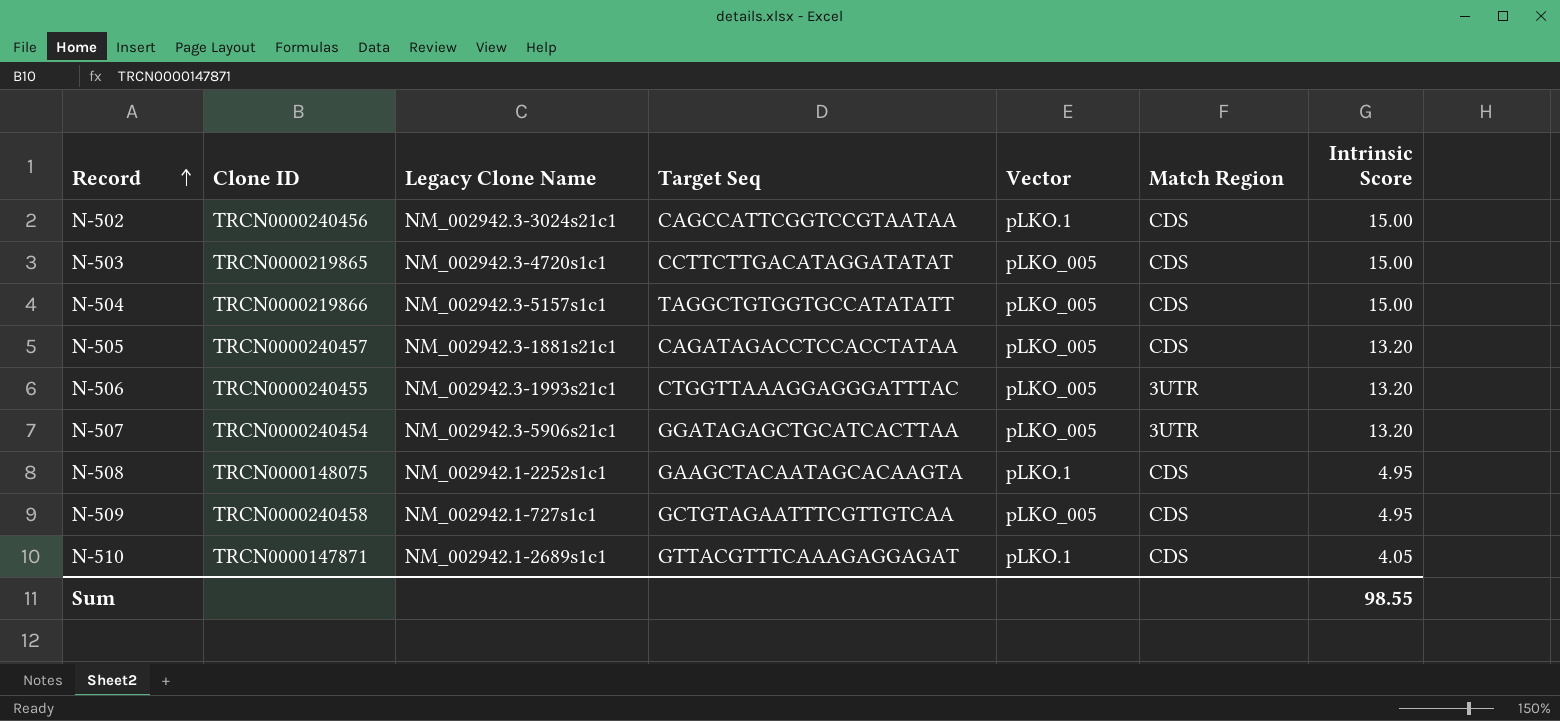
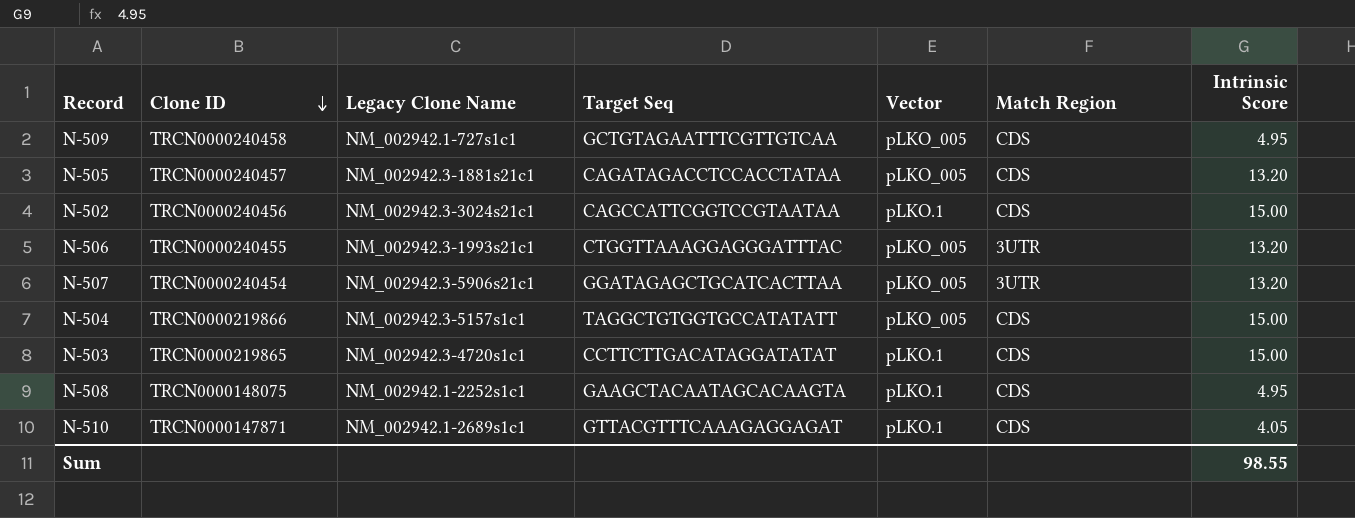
row order: Record ascending -> Clone ID descending
N-503 | Vector: pLKO_005 -> pLKO.1

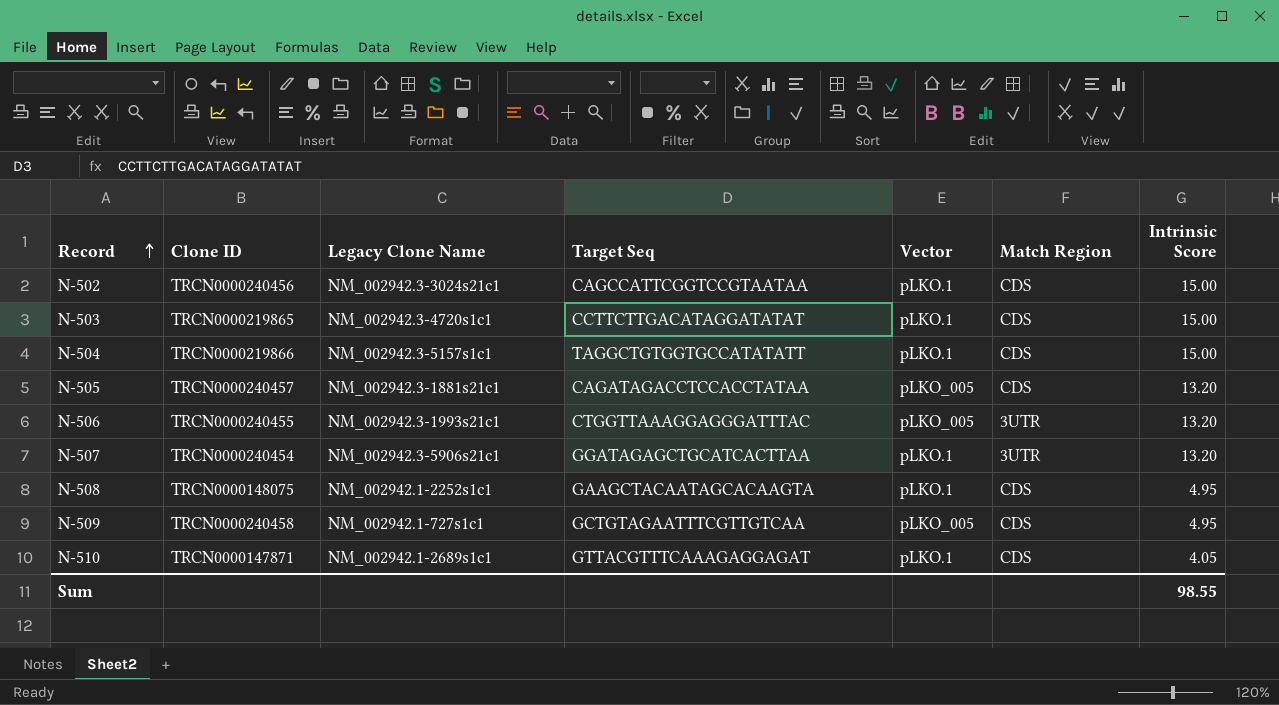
row order: Clone ID descending -> Record ascending
N-504 | Vector: pLKO_005 -> pLKO.1
N-507 | Vector: pLKO_005 -> pLKO.1

